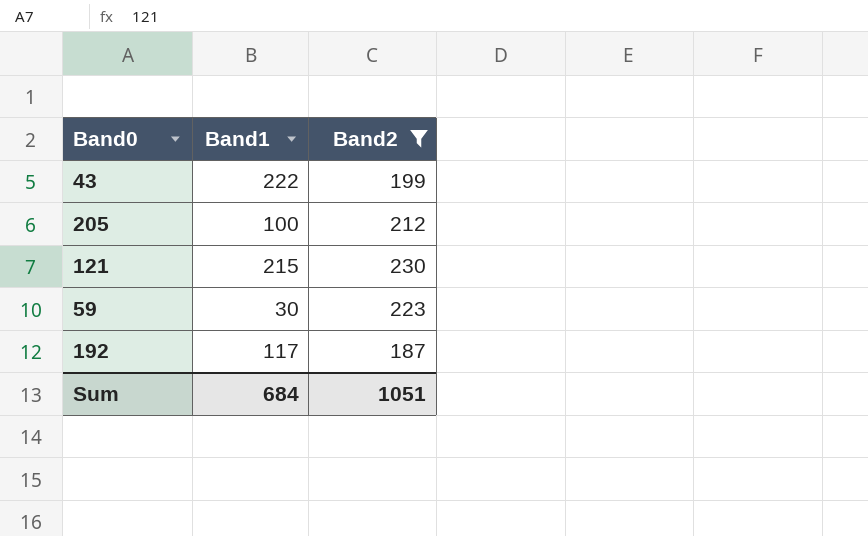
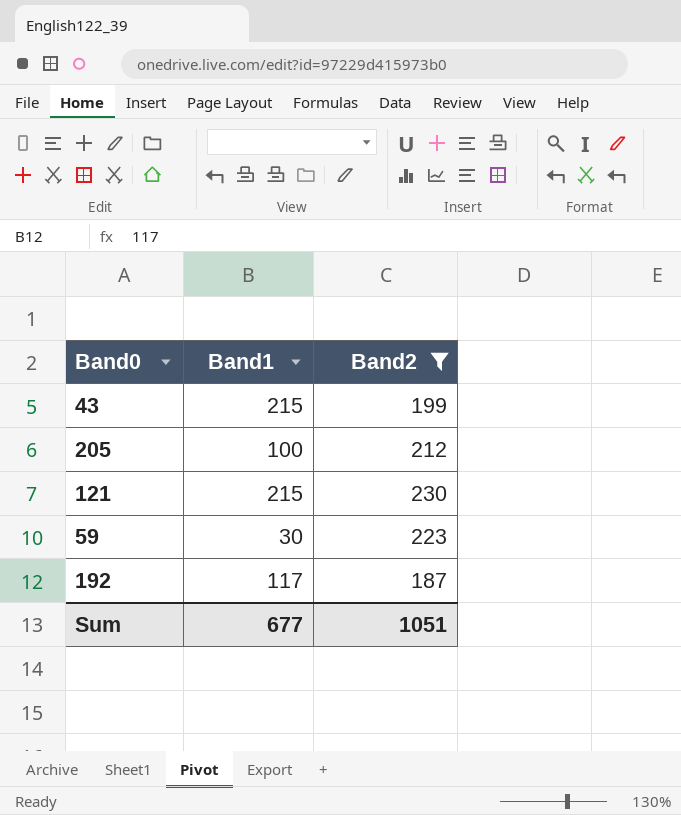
43 | Band1: 222 -> 215
Sum | Band1: 684 -> 677

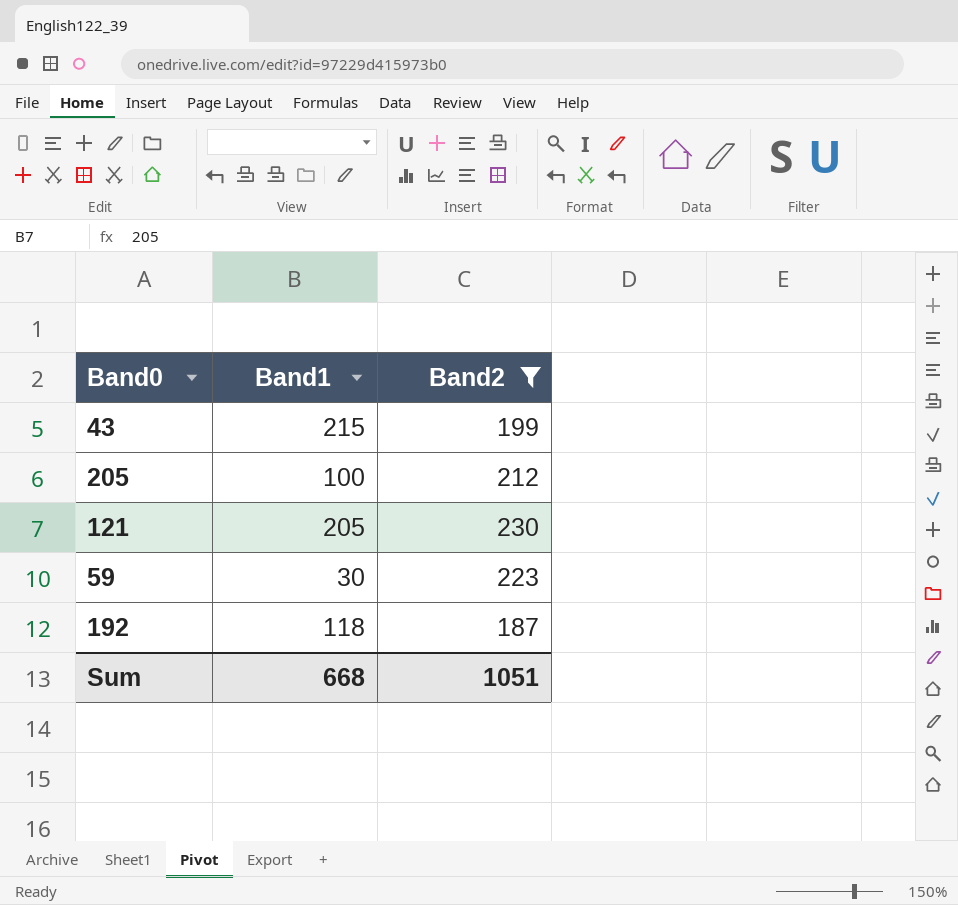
121 | Band1: 215 -> 205
192 | Band1: 117 -> 118
Sum | Band1: 677 -> 668

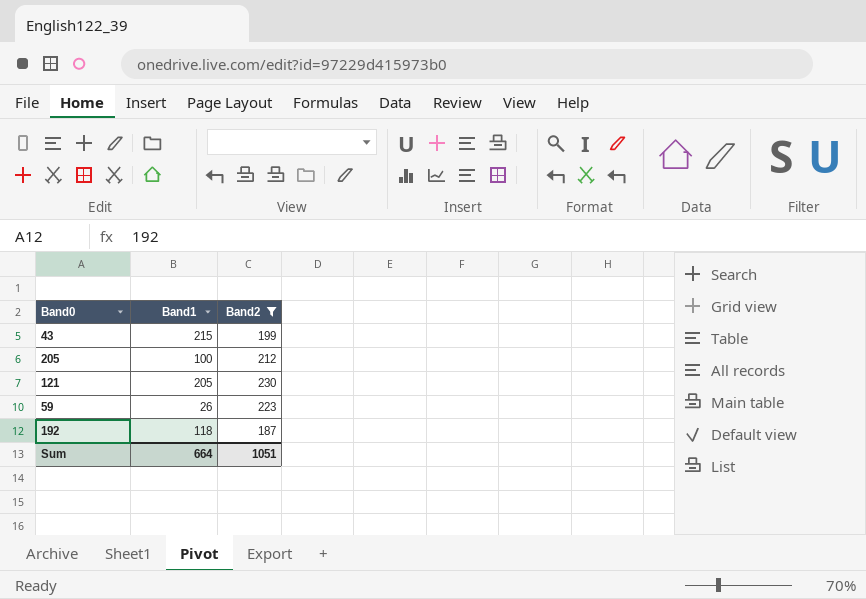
59 | Band1: 30 -> 26
Sum | Band1: 668 -> 664

